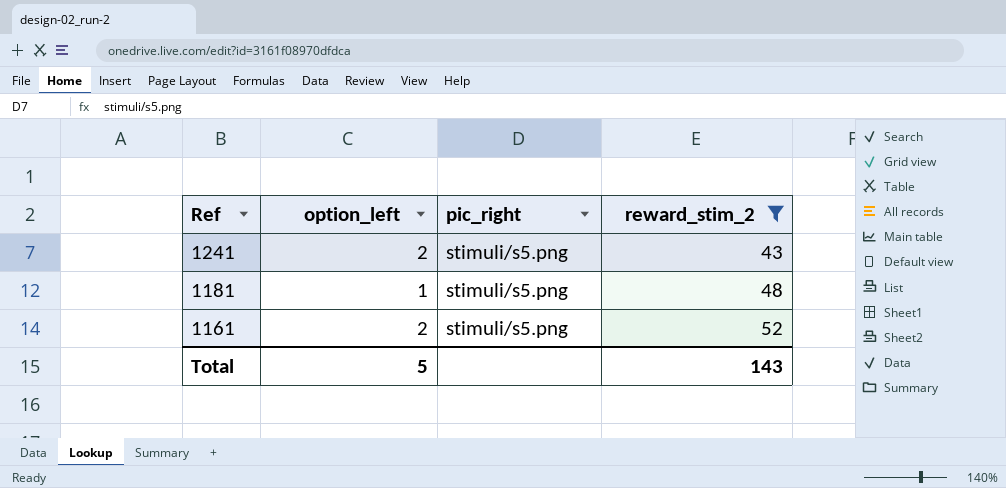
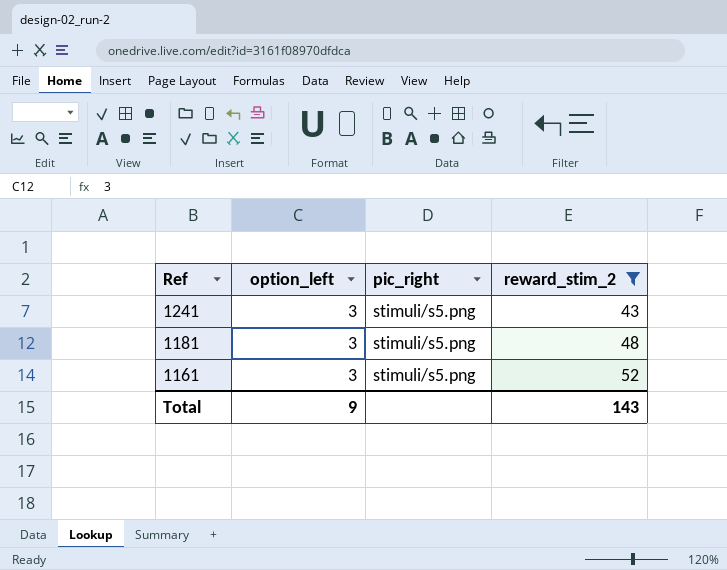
1241 | option_left: 2 -> 3
1181 | option_left: 1 -> 3
1161 | option_left: 2 -> 3
Total | option_left: 5 -> 9

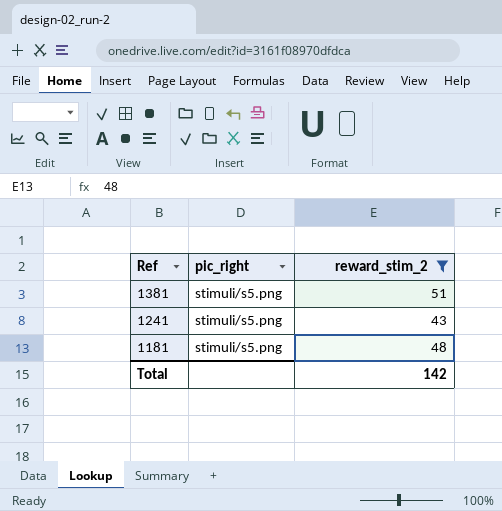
column option_left | position: 2 -> none
row 1161: 3 | stimuli/s5.png | 52 -> none
row 1381: none -> stimuli/s5.png | 51
Total | reward_stim_2: 143 -> 142

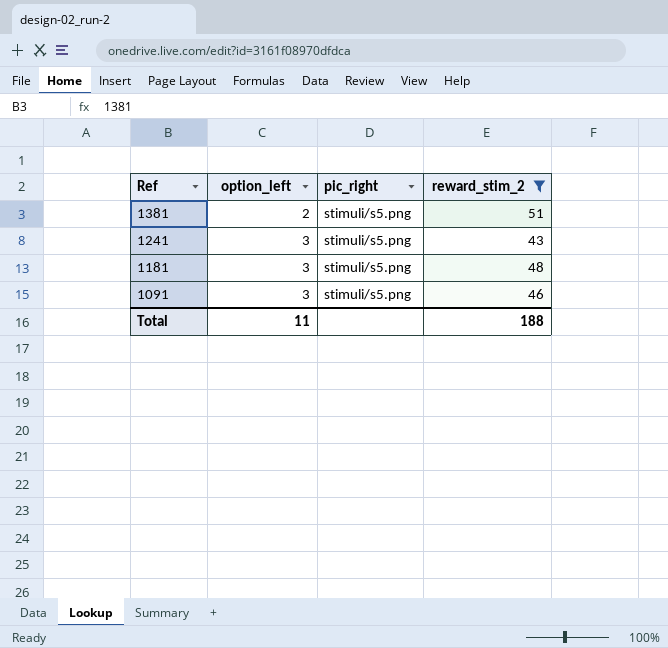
column option_left | position: none -> 2
row 1091: none -> 3 | stimuli/s5.png | 46
Total | reward_stim_2: 142 -> 188

